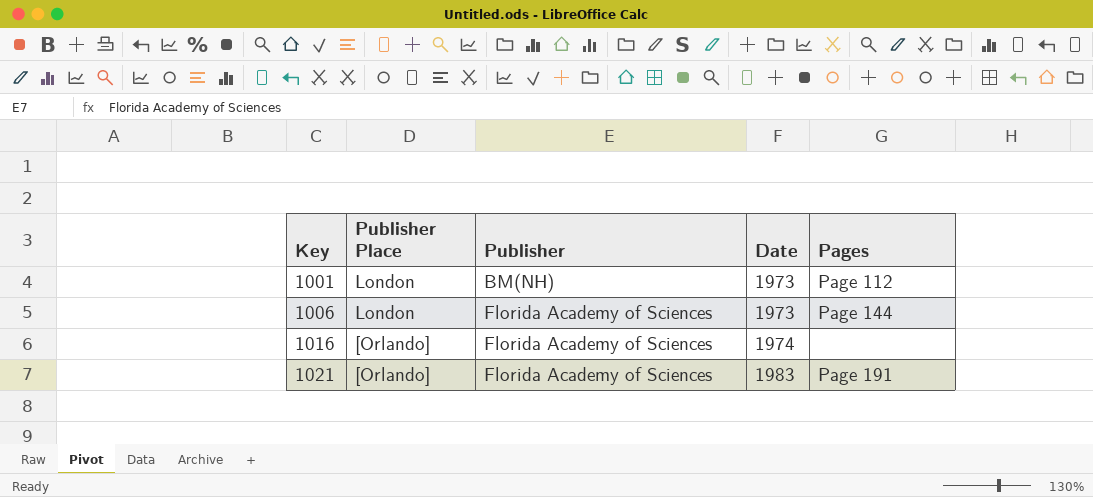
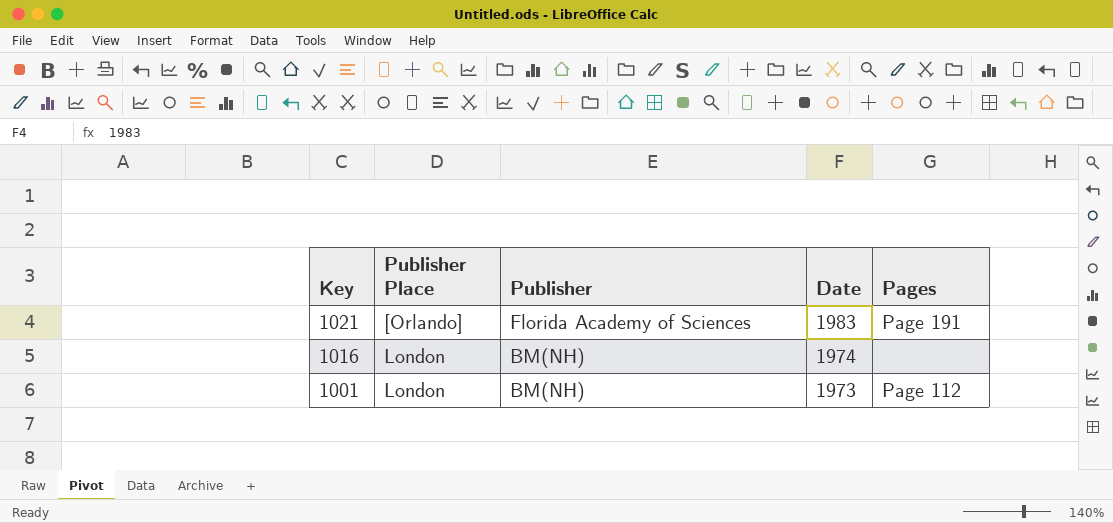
row order: Key ascending -> Key descending
row 1006: London | Florida Academy of Sciences | 1973 | Page 144 -> none
1016 | Publisher Place: [Orlando] -> London
1016 | Publisher: Florida Academy of Sciences -> BM(NH)

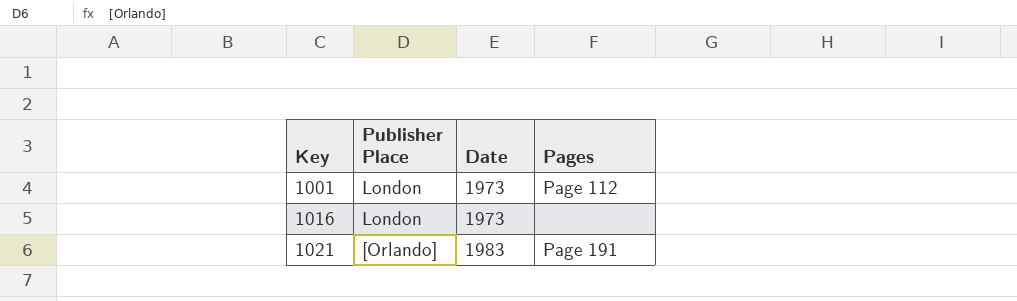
row order: Key descending -> Key ascending
column Publisher | position: 3 -> none
1016 | Date: 1974 -> 1973

